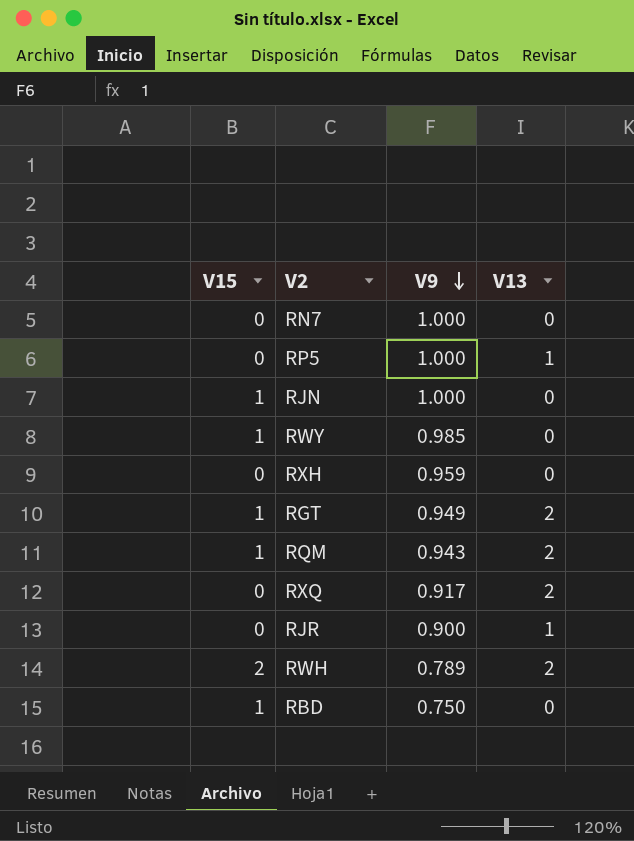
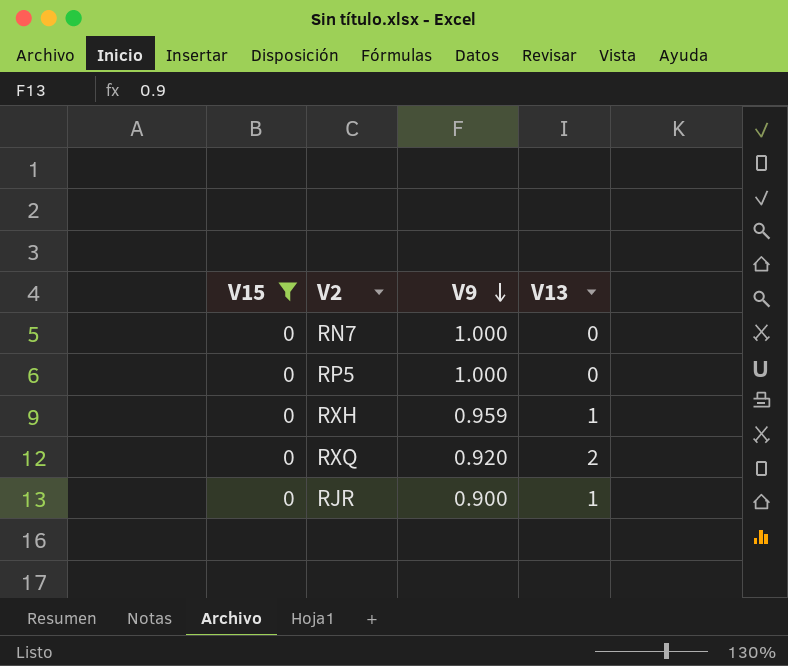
filter: none -> V15 = 0
RP5 | V13: 1 -> 0
RXH | V13: 0 -> 1
RXQ | V9: 0.917 -> 0.920

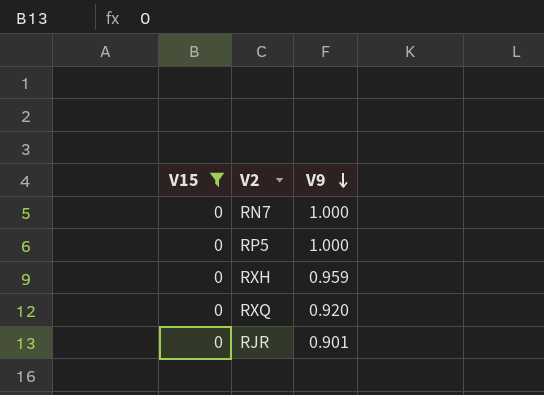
column V13 | position: 4 -> none
RJR | V9: 0.900 -> 0.901

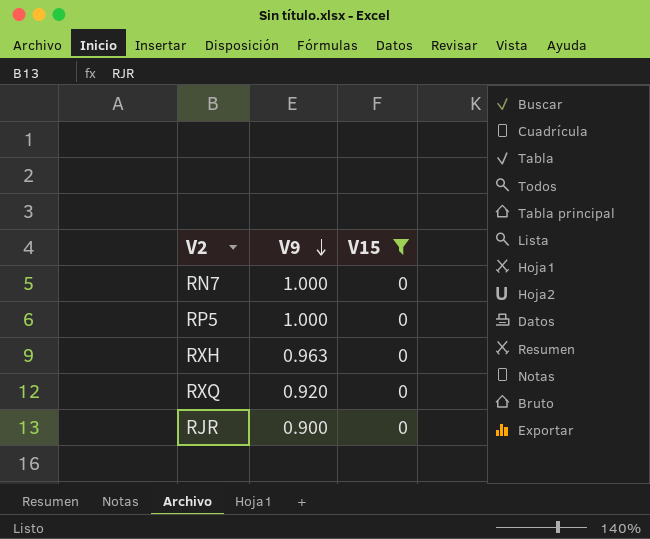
column V15 | position: 1 -> 3
RXH | V9: 0.959 -> 0.963
RJR | V9: 0.901 -> 0.900

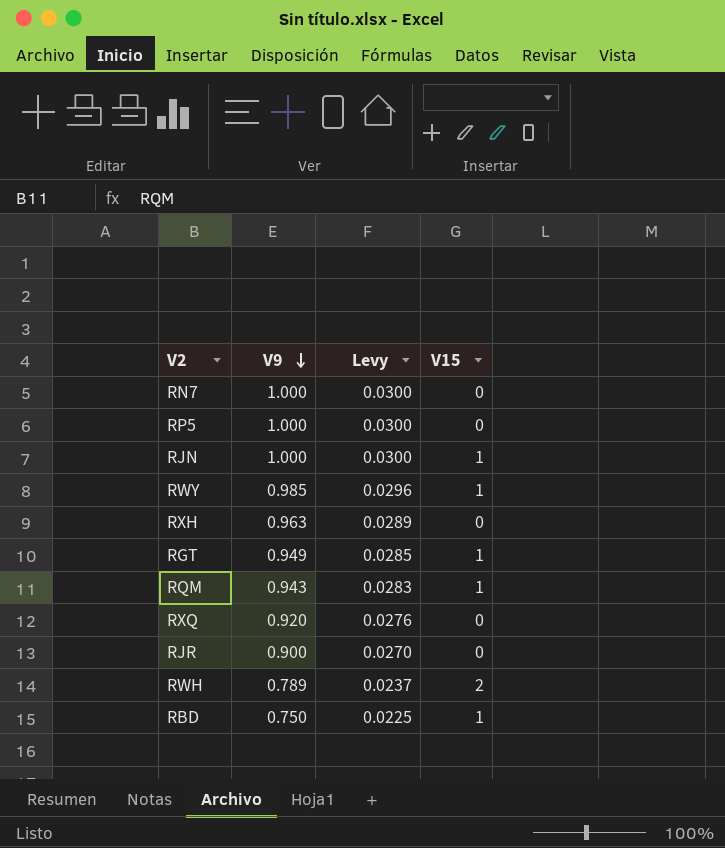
filter: V15 = 0 -> none
column Levy | formula: none -> [V9] * 0.03

